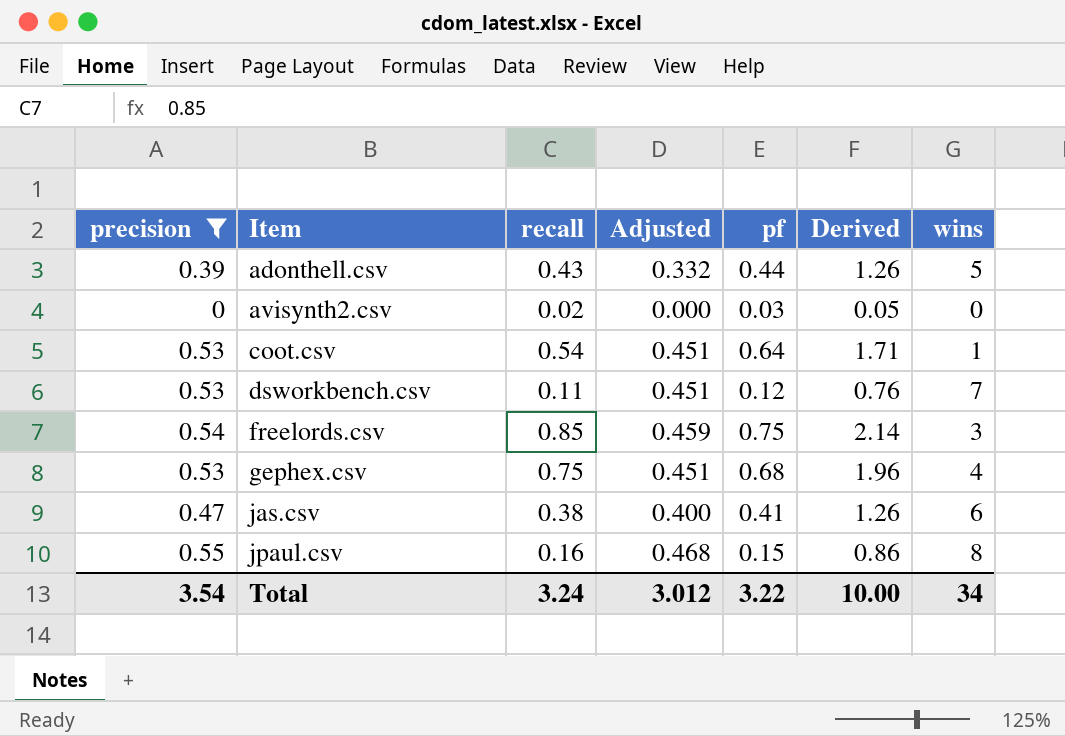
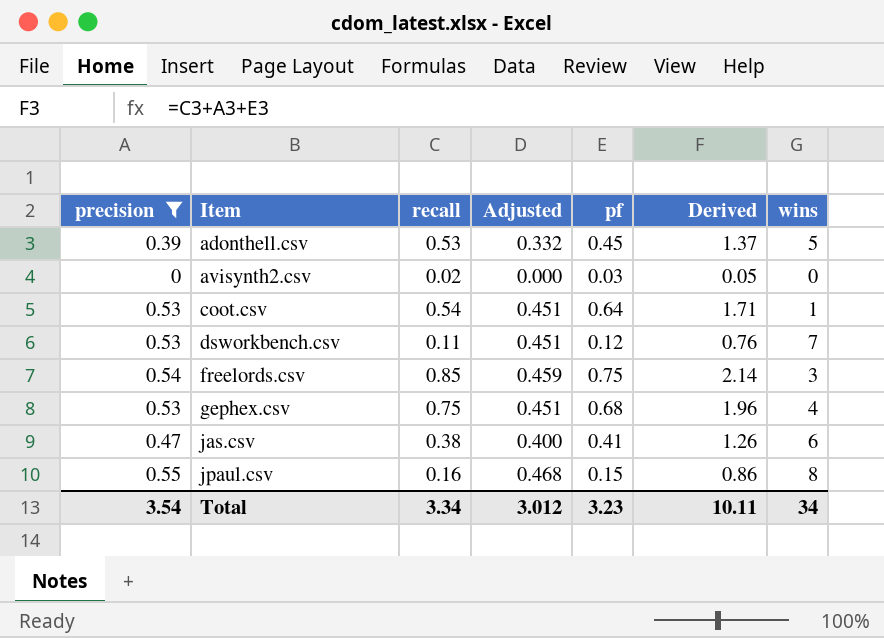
adonthell.csv | recall: 0.43 -> 0.53
adonthell.csv | pf: 0.44 -> 0.45
adonthell.csv | Derived: 1.26 -> 1.37
Total | recall: 3.24 -> 3.34
Total | pf: 3.22 -> 3.23
Total | Derived: 10.00 -> 10.11

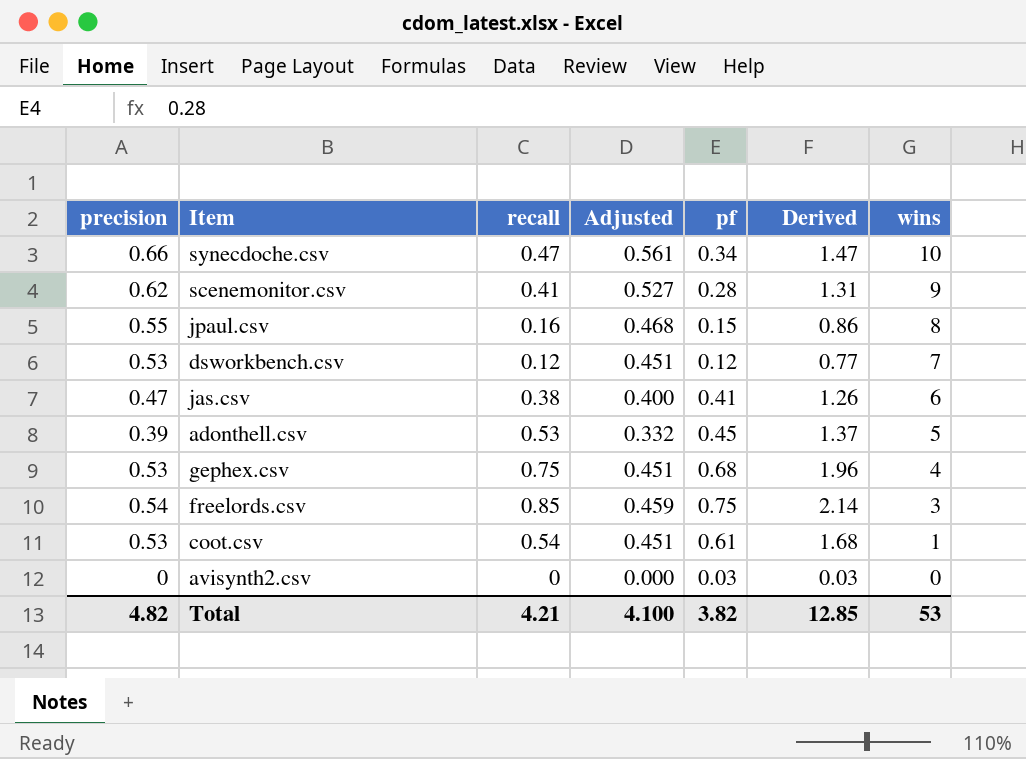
filter: precision <= 0.55 -> none
row order: Item ascending -> wins descending
dsworkbench.csv | recall: 0.11 -> 0.12
dsworkbench.csv | Derived: 0.76 -> 0.77
coot.csv | pf: 0.64 -> 0.61
coot.csv | Derived: 1.71 -> 1.68
avisynth2.csv | recall: 0.02 -> 0
avisynth2.csv | Derived: 0.05 -> 0.03
Total | precision: 3.54 -> 4.82
Total | recall: 3.34 -> 4.21
Total | Adjusted: 3.012 -> 4.100
Total | pf: 3.23 -> 3.82
Total | Derived: 10.11 -> 12.85
Total | wins: 34 -> 53

